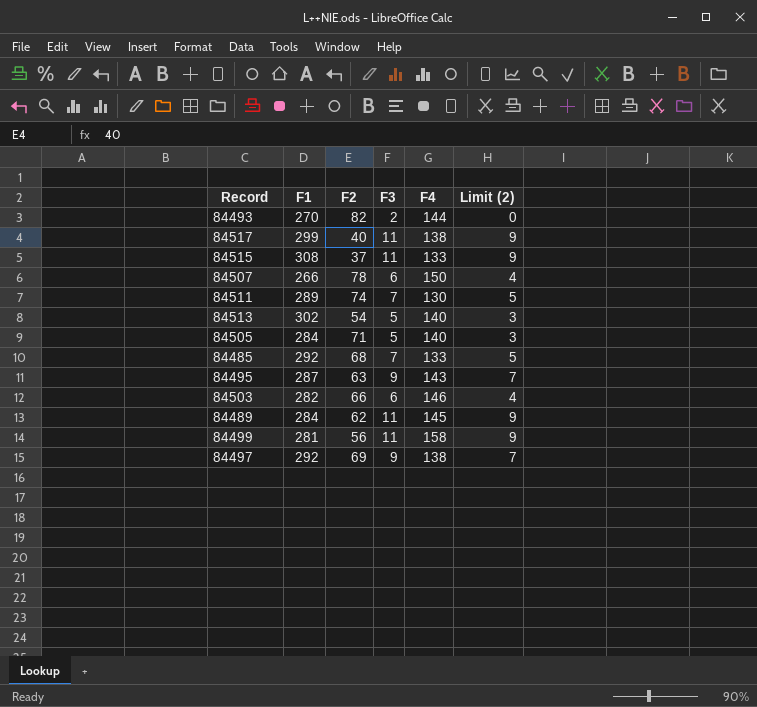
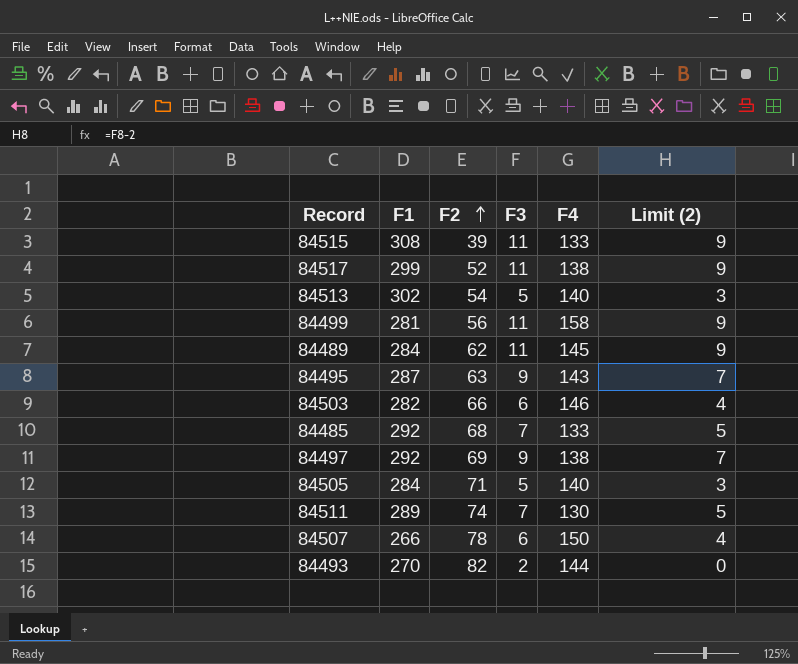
row order: none -> F2 ascending
84515 | F2: 37 -> 39
84517 | F2: 40 -> 52

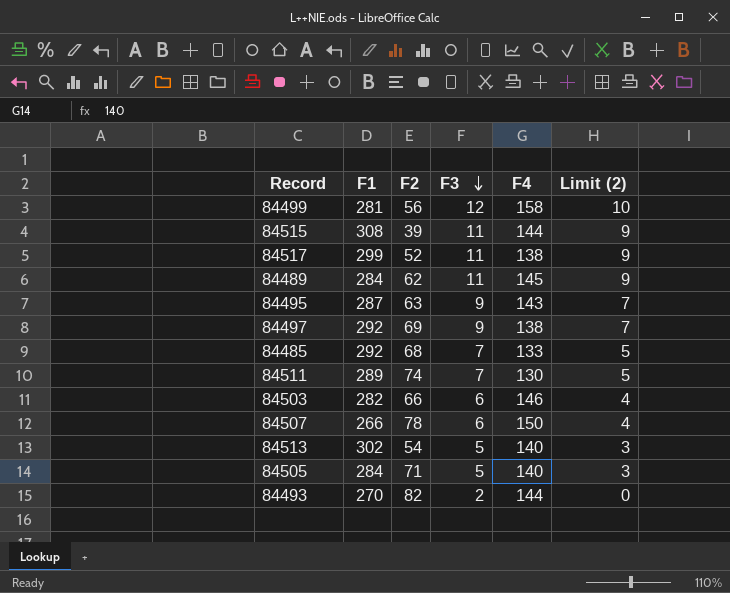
row order: F2 ascending -> F3 descending
84499 | F3: 11 -> 12
84499 | Limit (2): 9 -> 10
84515 | F4: 133 -> 144

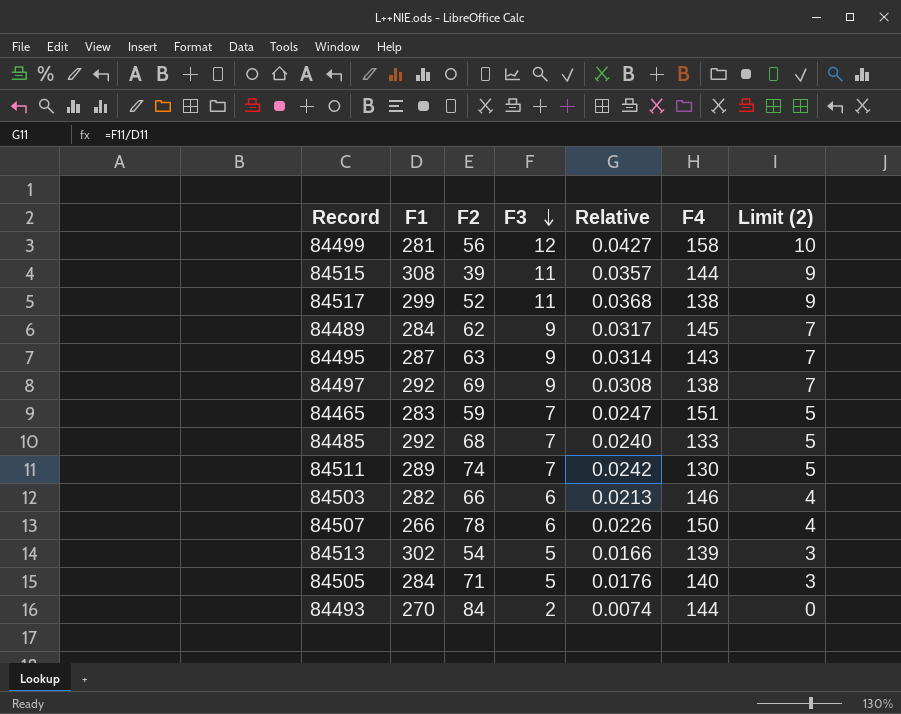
column Relative | formula: none -> [F3] / [F1]
84489 | F3: 11 -> 9
84489 | Limit (2): 9 -> 7
row 84465: none -> 283 | 59 | 7 | 0.0247 | 151 | 5
84513 | F4: 140 -> 139
84493 | F2: 82 -> 84

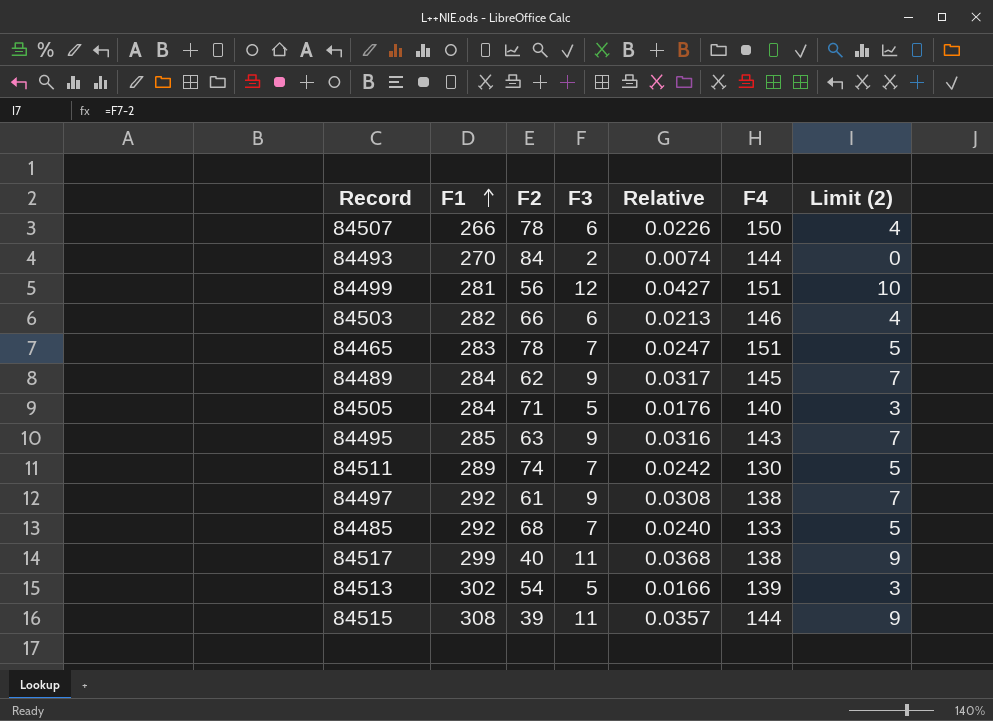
row order: F3 descending -> F1 ascending
84499 | F4: 158 -> 151
84465 | F2: 59 -> 78
84495 | F1: 287 -> 285
84495 | Relative: 0.0314 -> 0.0316
84497 | F2: 69 -> 61
84517 | F2: 52 -> 40

